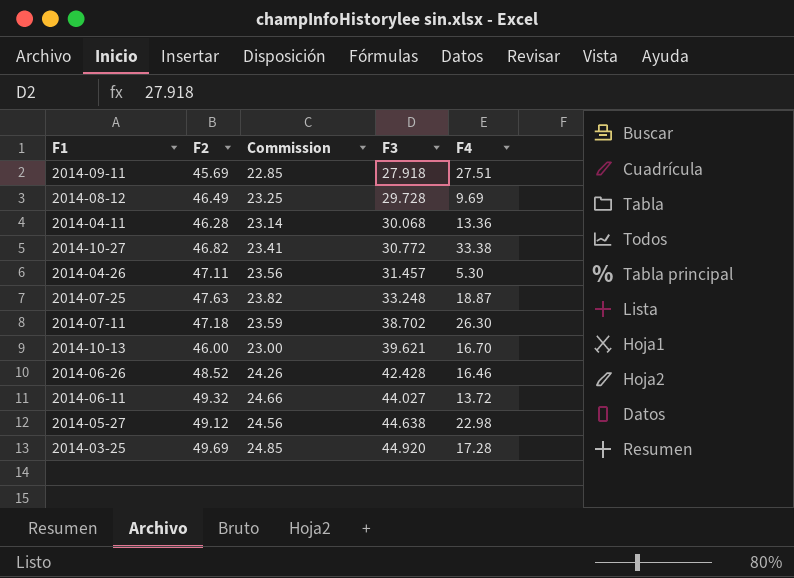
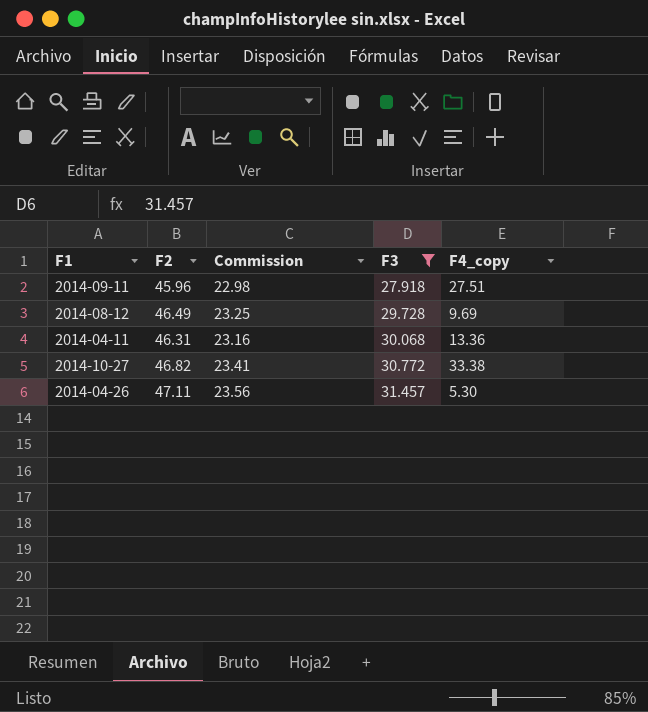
filter: none -> F3 <= 31.457
column name: F4 -> F4_copy
2014-09-11 | F2: 45.69 -> 45.96
2014-09-11 | Commission: 22.85 -> 22.98
2014-04-11 | F2: 46.28 -> 46.31
2014-04-11 | Commission: 23.14 -> 23.16

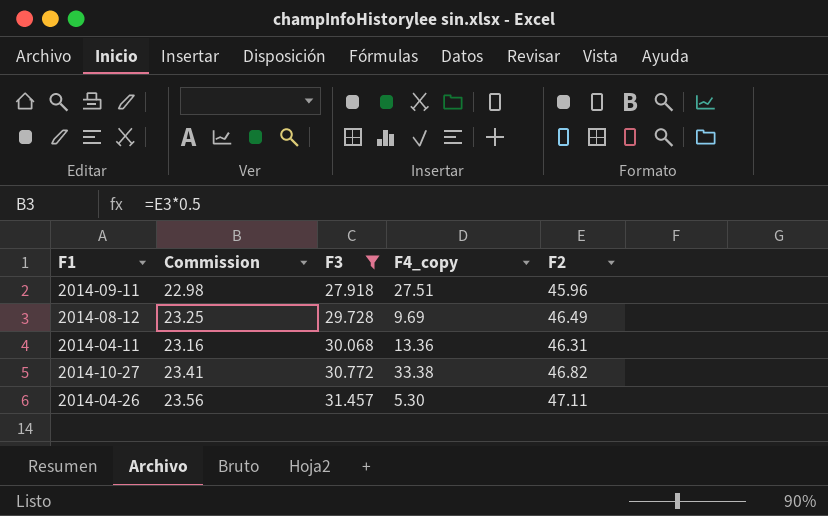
column F2 | position: 2 -> 5

